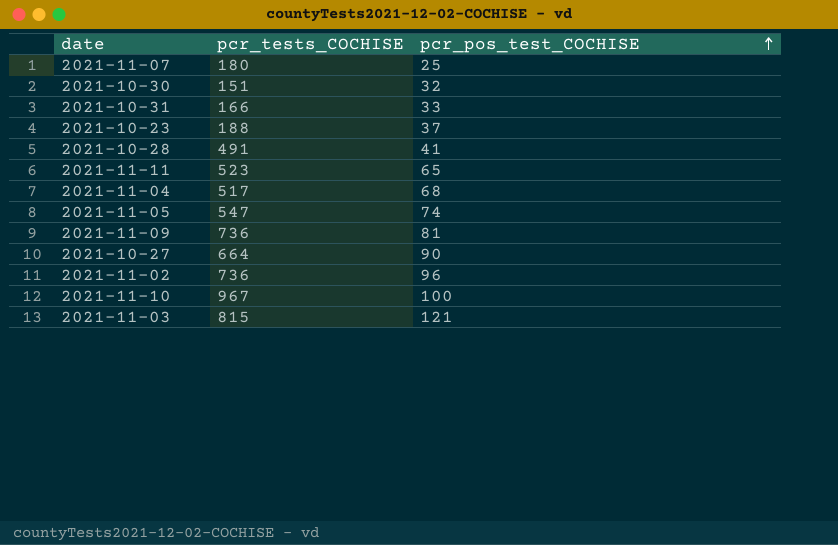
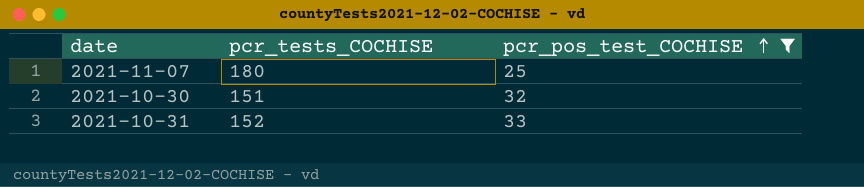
filter: none -> pcr_pos_test_COCHISE <= 33
2021-10-31 | pcr_tests_COCHISE: 166 -> 152

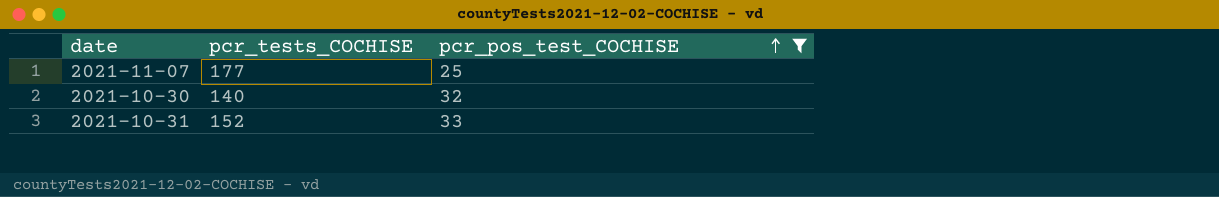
2021-11-07 | pcr_tests_COCHISE: 180 -> 177
2021-10-30 | pcr_tests_COCHISE: 151 -> 140

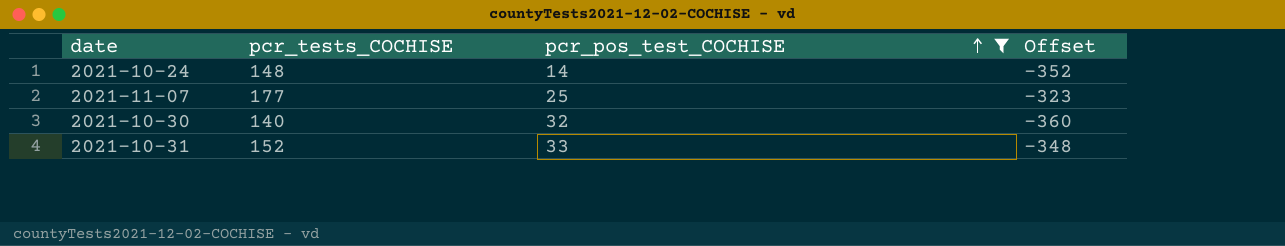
column Offset | formula: none -> [pcr_tests_COCHISE] - 500
row 2021-10-24: none -> 148 | 14 | -352

